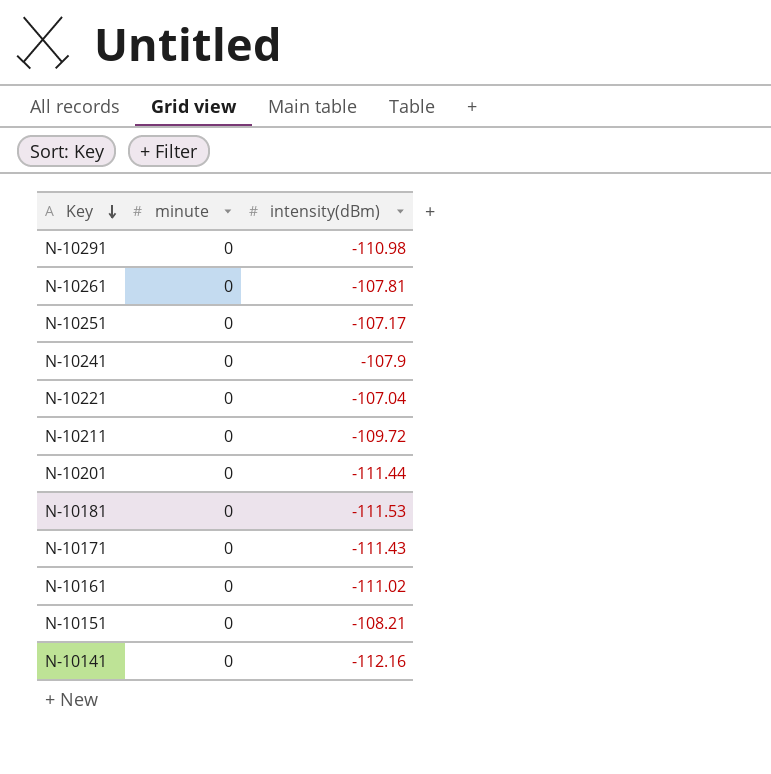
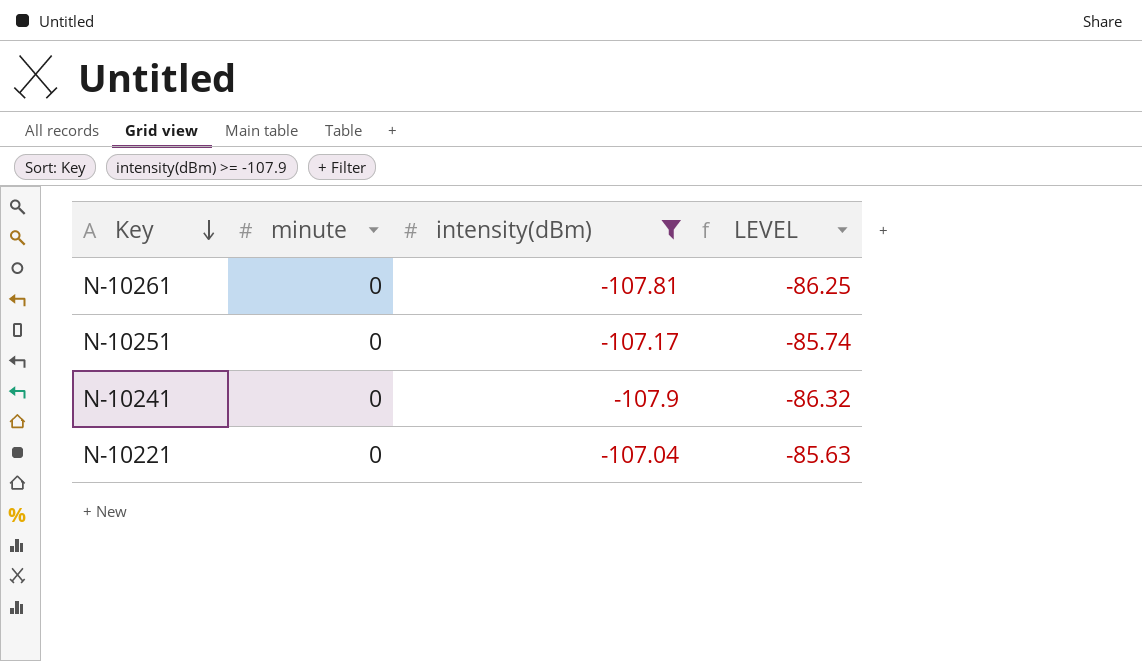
filter: none -> intensity(dBm) >= -107.9
column LEVEL | formula: none -> [intensity(dBm)] * 0.8

